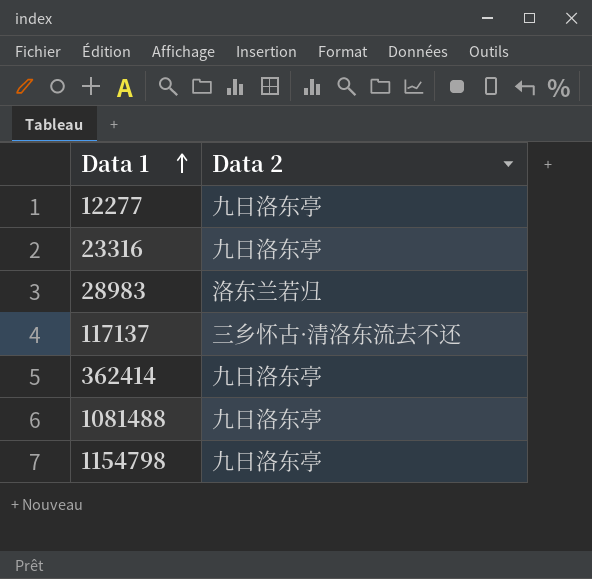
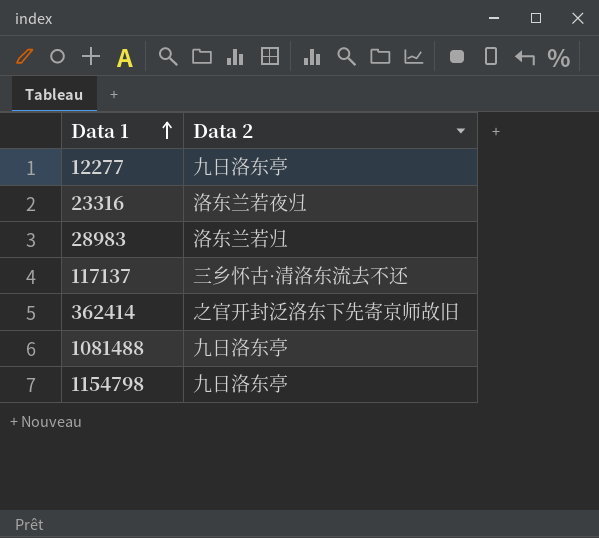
23316 | Data 2: 九日洛东亭 -> 洛东兰若夜归
362414 | Data 2: 九日洛东亭 -> 之官开封泛洛东下先寄京师故旧

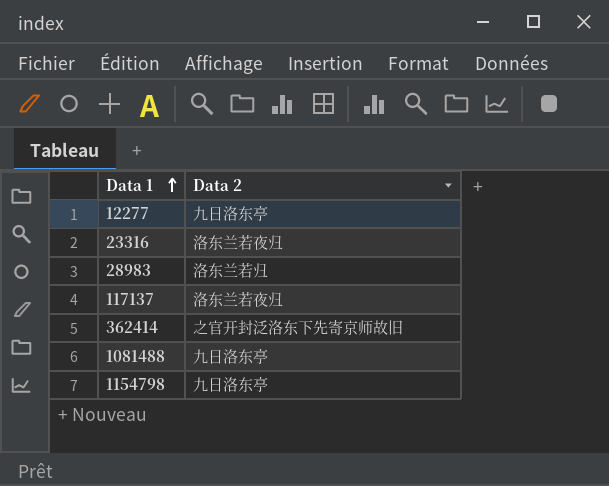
117137 | Data 2: 三乡怀古·清洛东流去不还 -> 洛东兰若夜归

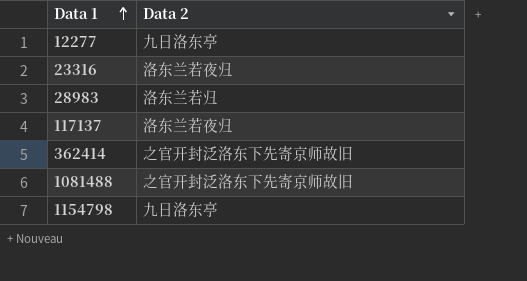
1081488 | Data 2: 九日洛东亭 -> 之官开封泛洛东下先寄京师故旧

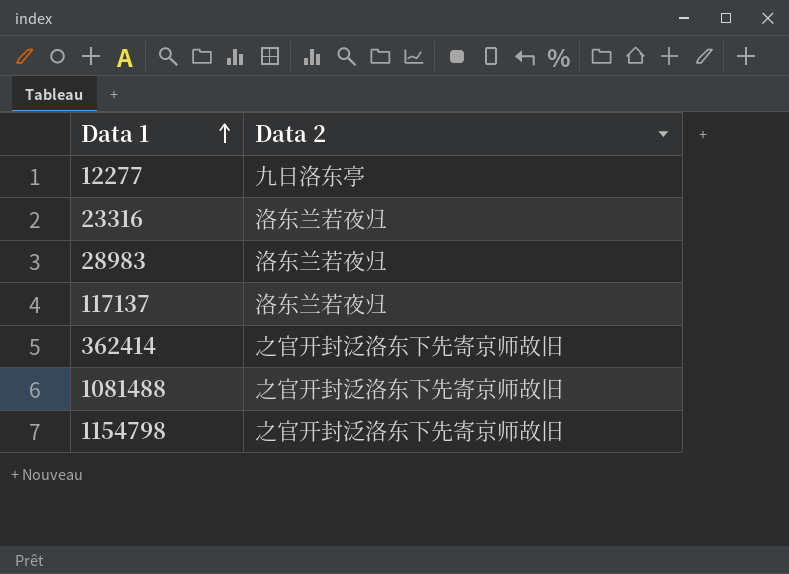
28983 | Data 2: 洛东兰若归 -> 洛东兰若夜归
1154798 | Data 2: 九日洛东亭 -> 之官开封泛洛东下先寄京师故旧

